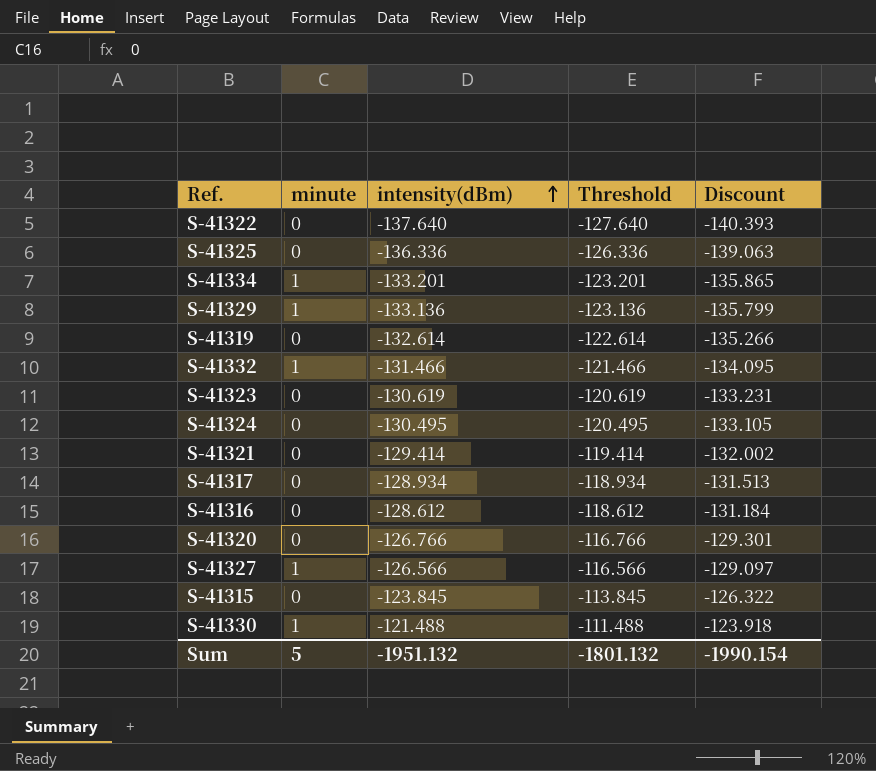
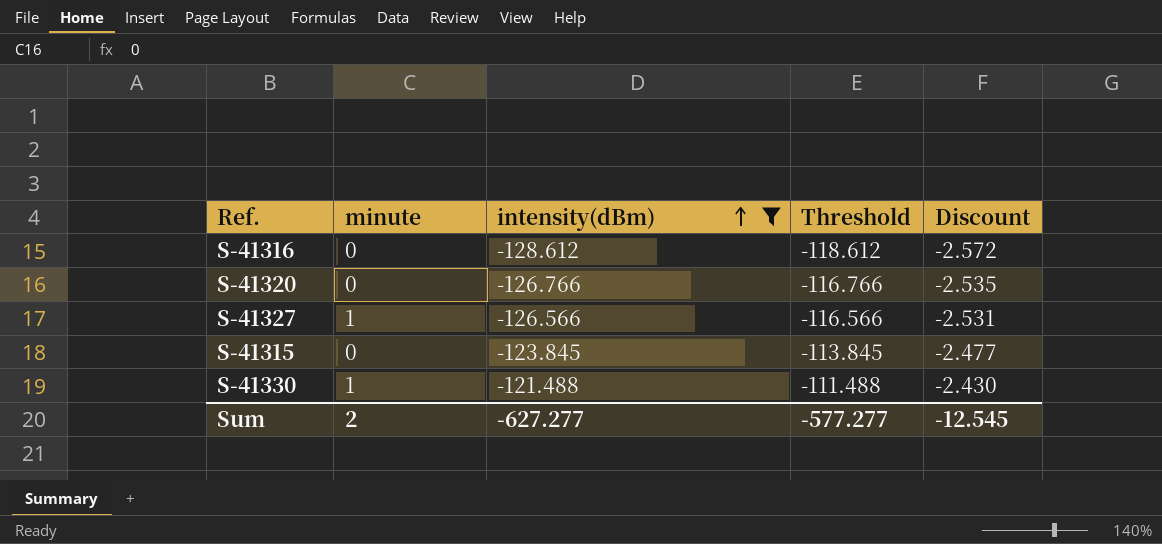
filter: none -> intensity(dBm) >= -128.612
column Discount | formula: [intensity(dBm)] * 1.02 -> [intensity(dBm)] * 0.02
Sum | minute: 5 -> 2
Sum | intensity(dBm): -1951.132 -> -627.277
Sum | Threshold: -1801.132 -> -577.277
Sum | Discount: -1990.154 -> -12.545

